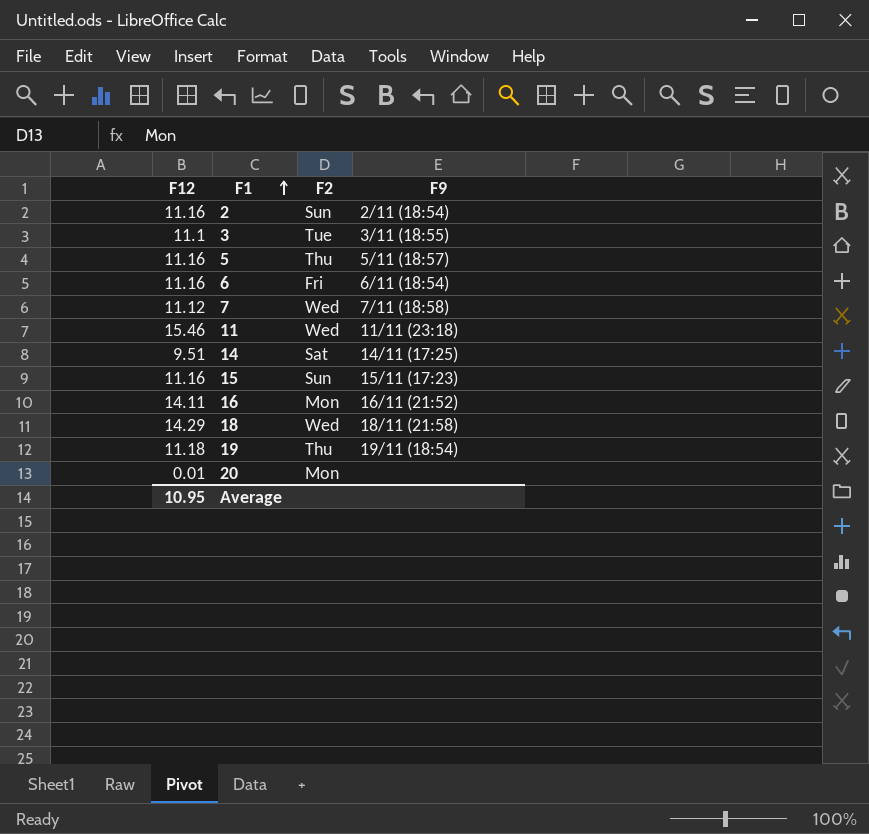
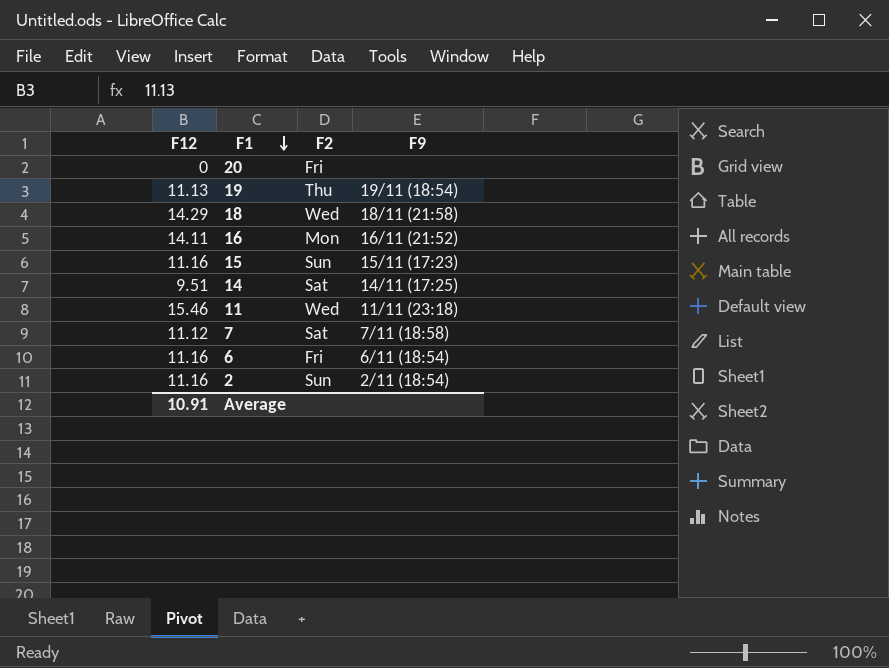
row order: F1 ascending -> F1 descending
row 3: 11.1 | Tue | 3/11 (18:55) -> none
row 5: 11.16 | Thu | 5/11 (18:57) -> none
20 | F12: 0.01 -> 0
20 | F2: Mon -> Fri
19 | F12: 11.18 -> 11.13
7 | F2: Wed -> Sat
Average | F12: 10.95 -> 10.91

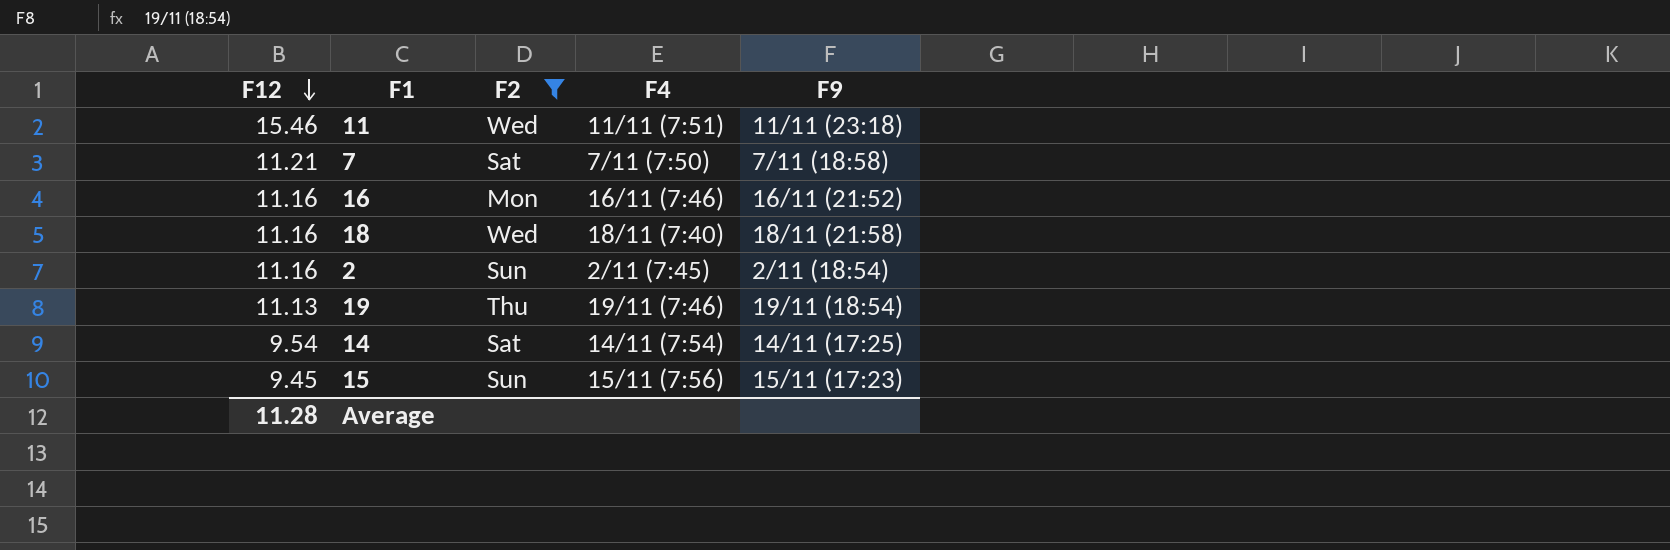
filter: none -> F2 != Fri
row order: F1 descending -> F12 descending
column F4 | position: none -> 4
7 | F12: 11.12 -> 11.21
16 | F12: 14.11 -> 11.16
18 | F12: 14.29 -> 11.16
14 | F12: 9.51 -> 9.54
15 | F12: 11.16 -> 9.45
Average | F12: 10.91 -> 11.28

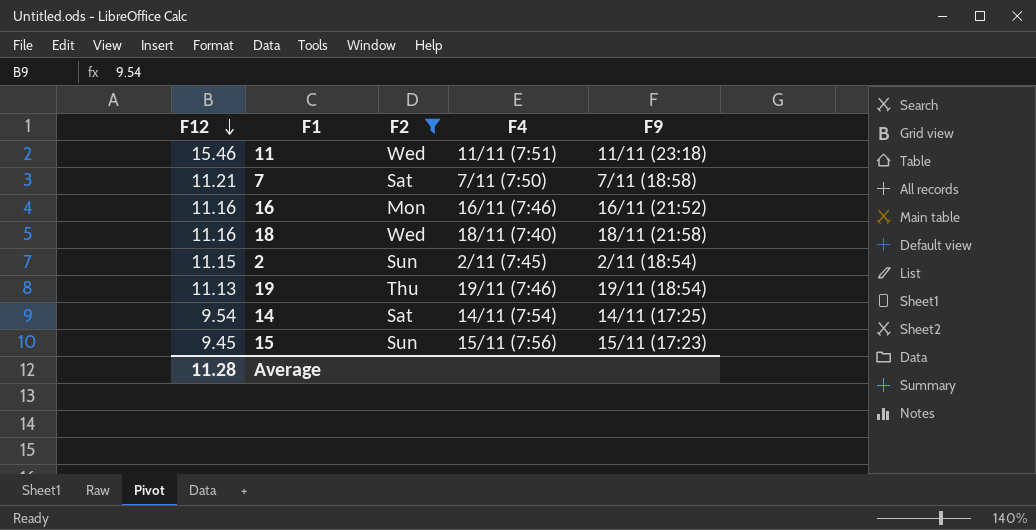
2 | F12: 11.16 -> 11.15

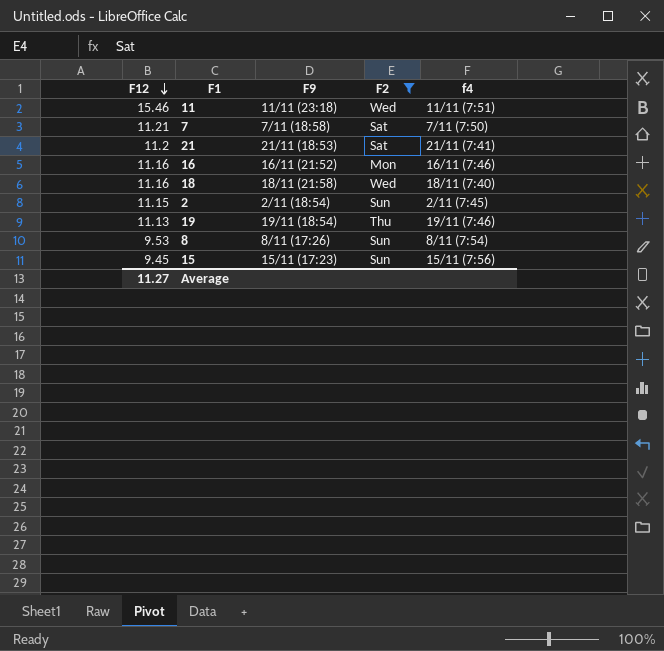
column F9 | position: 5 -> 3
column name: F4 -> f4
row 14: 9.54 | Sat | 14/11 (7:54) | 14/11 (17:25) -> none
row 21: none -> 11.2 | 21/11 (18:53) | Sat | 21/11 (7:41)
row 8: none -> 9.53 | 8/11 (17:26) | Sun | 8/11 (7:54)
Average | F12: 11.28 -> 11.27

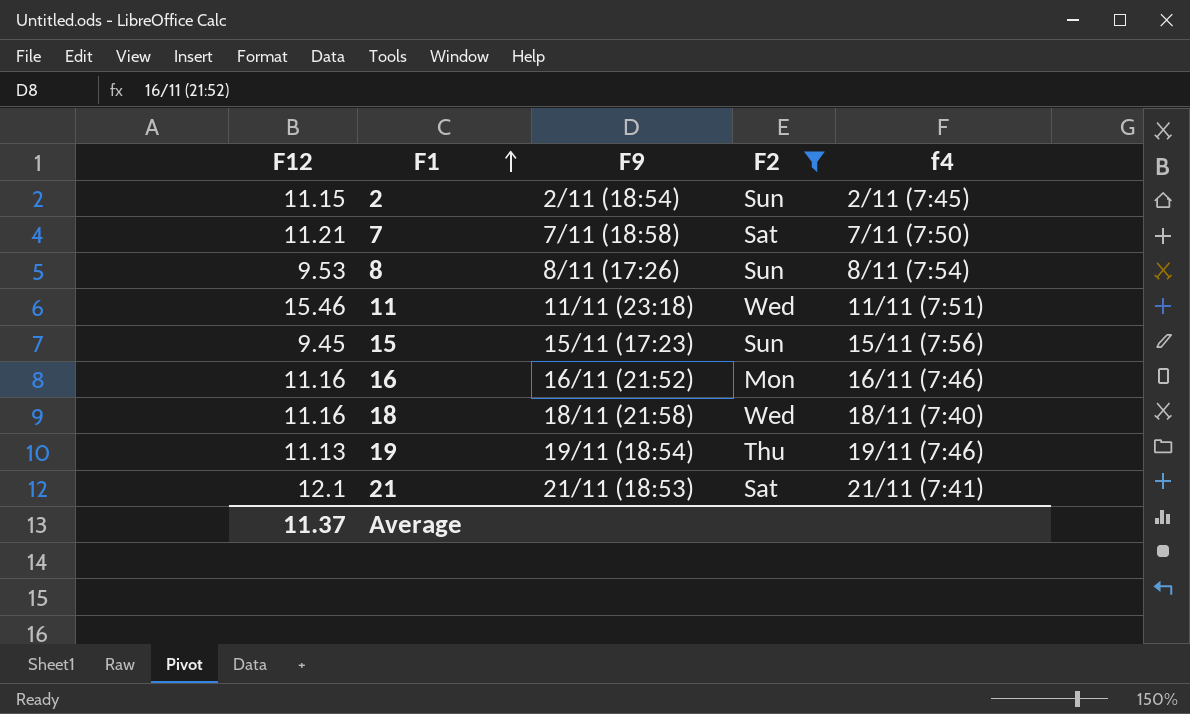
row order: F12 descending -> F1 ascending
21 | F12: 11.2 -> 12.1
Average | F12: 11.27 -> 11.37

